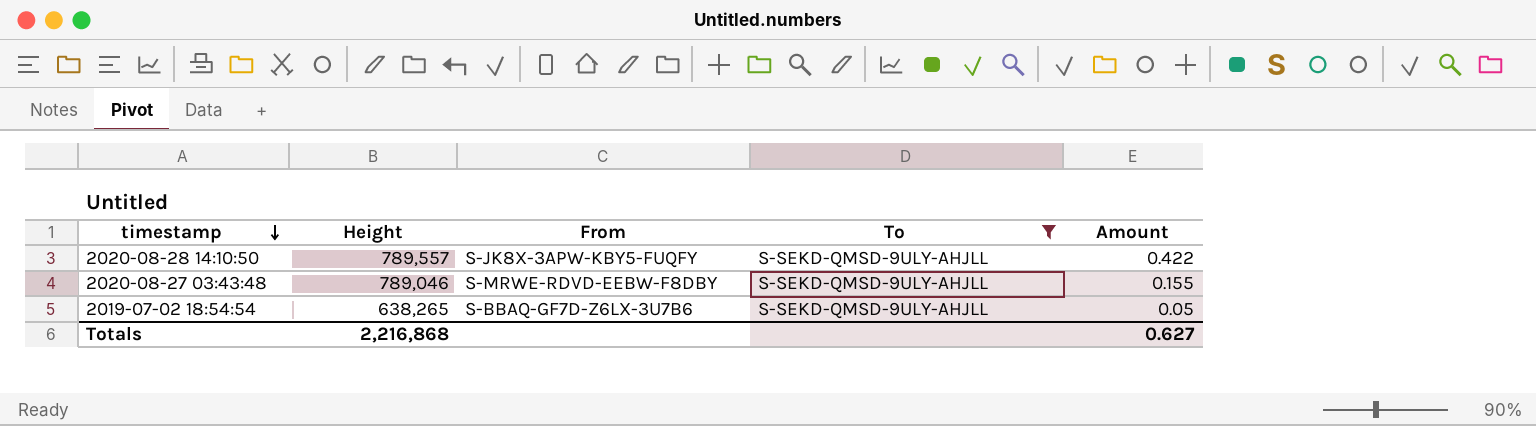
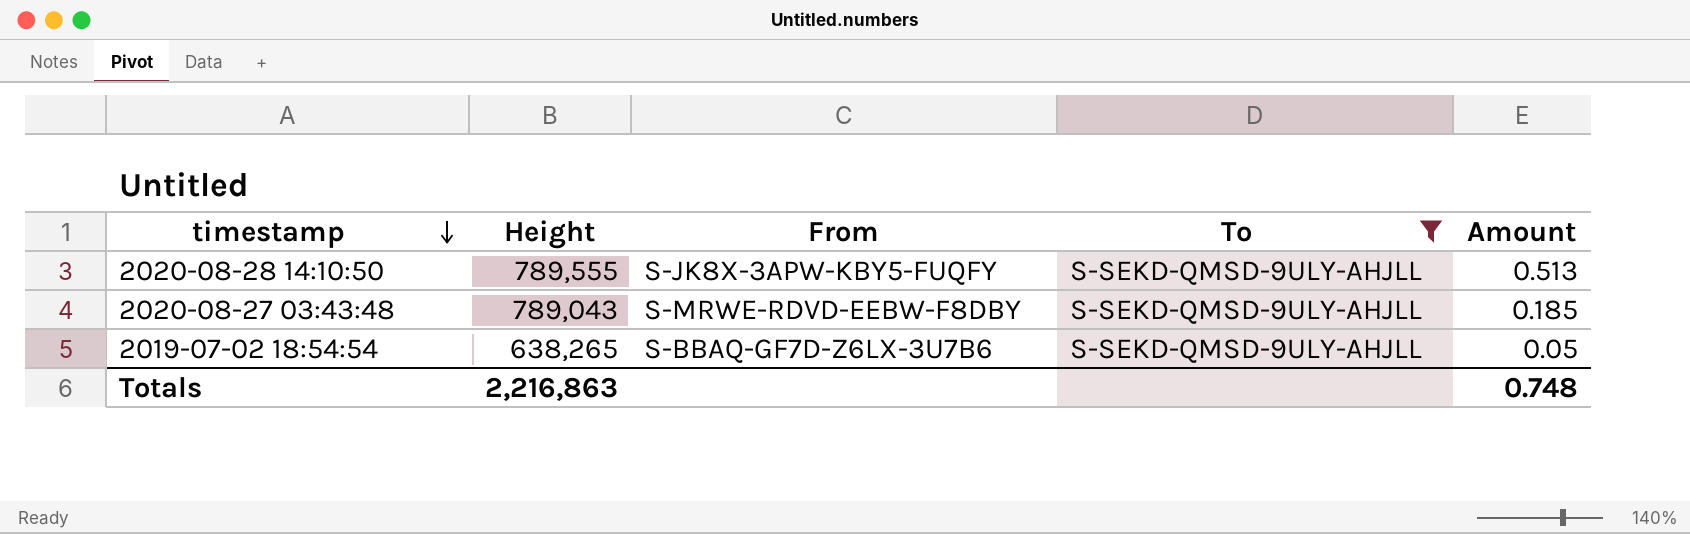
2020-08-28 14:10:50 | Height: 789,557 -> 789,555
2020-08-28 14:10:50 | Amount: 0.422 -> 0.513
2020-08-27 03:43:48 | Height: 789,046 -> 789,043
2020-08-27 03:43:48 | Amount: 0.155 -> 0.185
Totals | Height: 2,216,868 -> 2,216,863
Totals | Amount: 0.627 -> 0.748

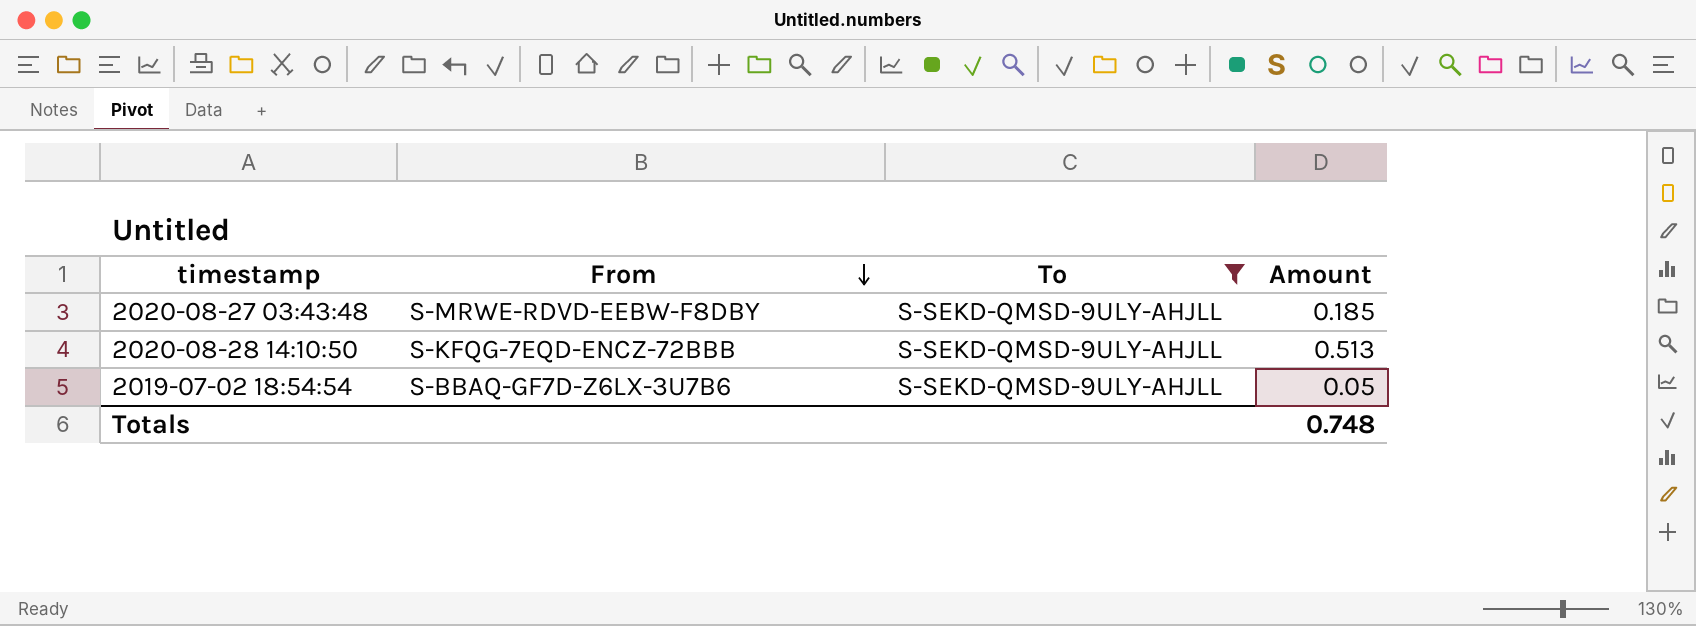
row order: timestamp descending -> From descending
column Height | position: 2 -> none
2020-08-28 14:10:50 | From: S-JK8X-3APW-KBY5-FUQFY -> S-KFQG-7EQD-ENCZ-72BBB

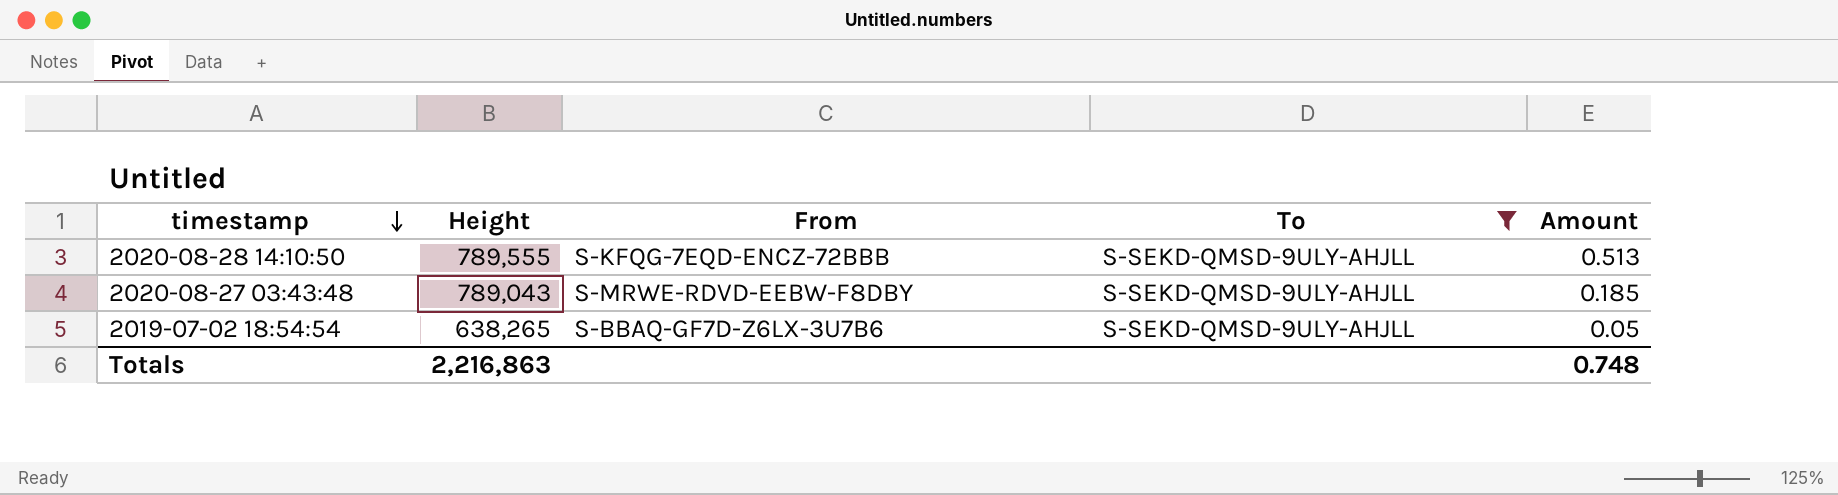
row order: From descending -> timestamp descending
column Height | position: none -> 2

